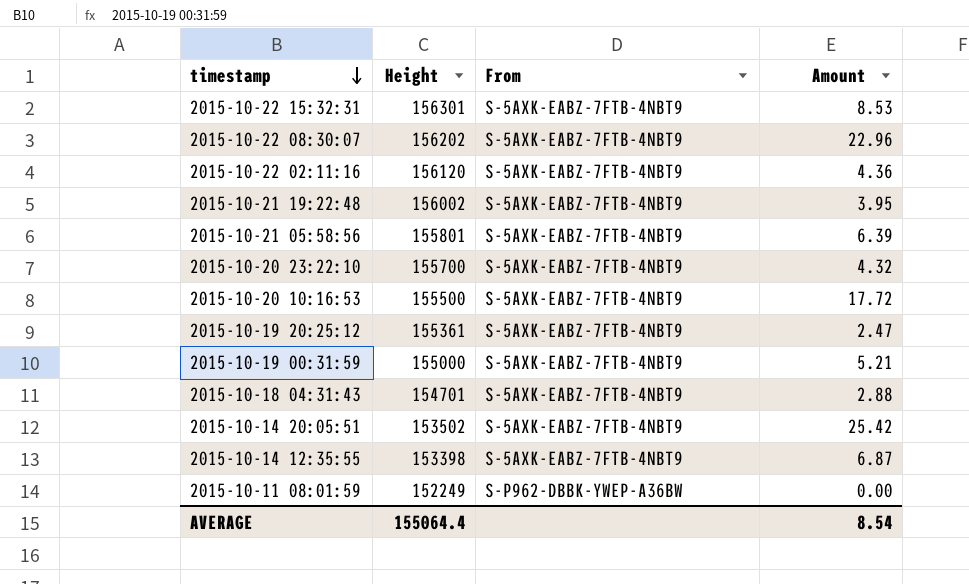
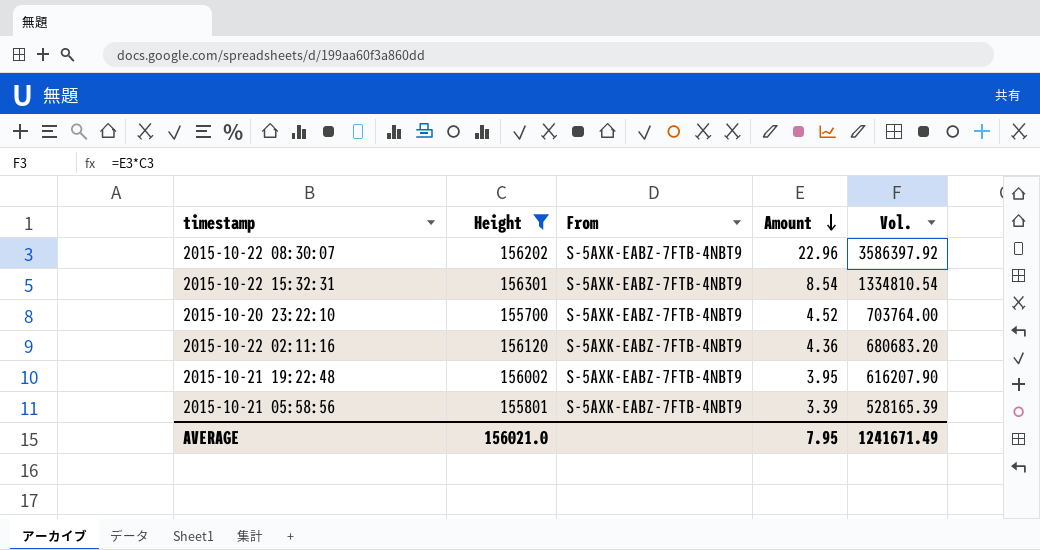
filter: none -> Height >= 155700
row order: timestamp descending -> Amount descending
column Vol. | formula: none -> [Height] * [Amount]
2015-10-22 15:32:31 | Amount: 8.53 -> 8.54
2015-10-20 23:22:10 | Amount: 4.32 -> 4.52
2015-10-21 05:58:56 | Amount: 6.39 -> 3.39
AVERAGE | Height: 155064.4 -> 156021.0
AVERAGE | Amount: 8.54 -> 7.95

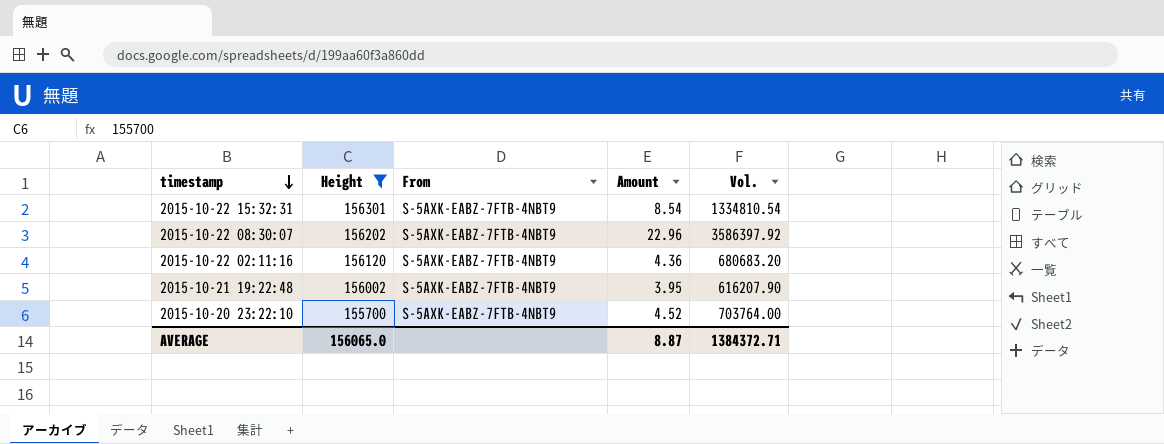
row order: Amount descending -> timestamp descending
row 2015-10-21 05:58:56: 155801 | S-5AXK-EABZ-7FTB-4NBT9 | 3.39 | 528165.39 -> none
AVERAGE | Height: 156021.0 -> 156065.0
AVERAGE | Amount: 7.95 -> 8.87
AVERAGE | Vol.: 1241671.49 -> 1384372.71

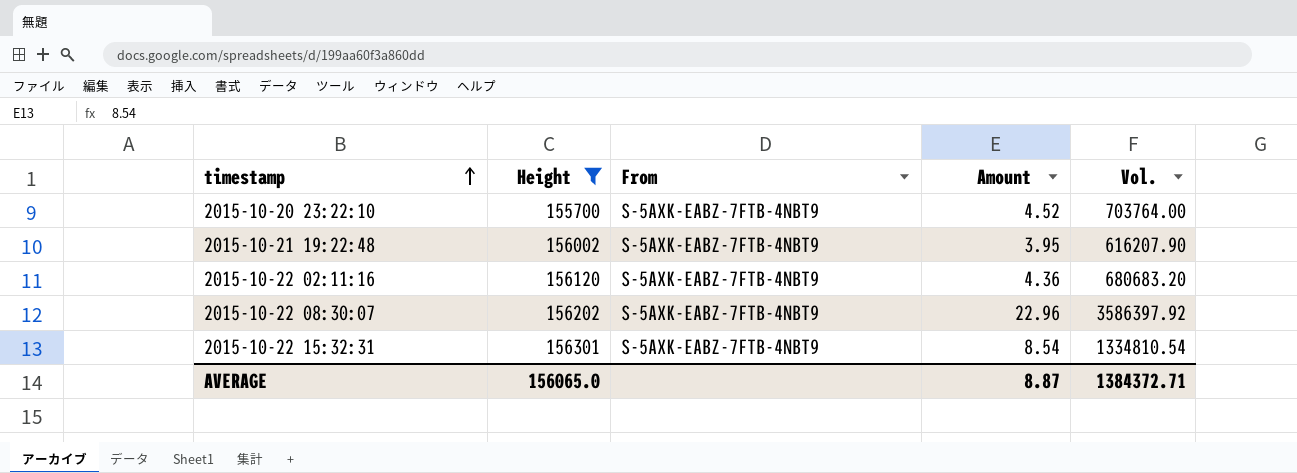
row order: timestamp descending -> timestamp ascending

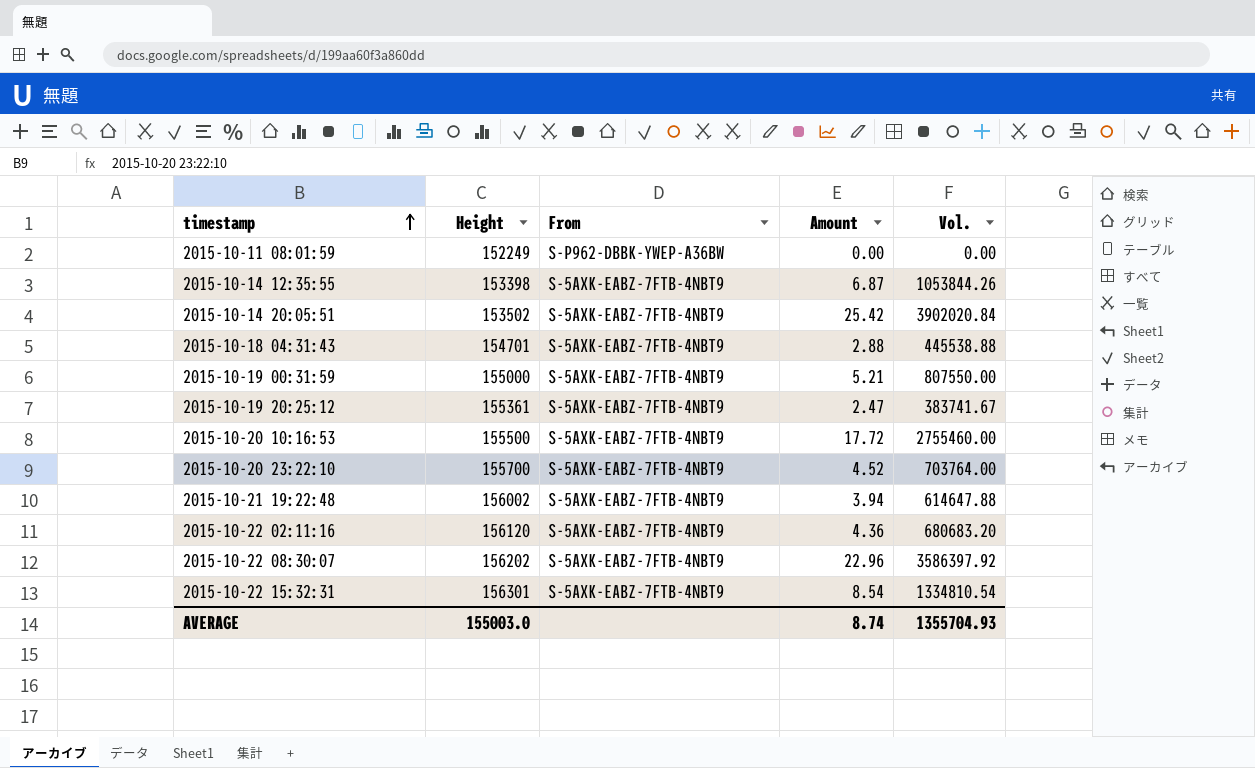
filter: Height >= 155700 -> none
2015-10-21 19:22:48 | Amount: 3.95 -> 3.94
2015-10-21 19:22:48 | Vol.: 616207.90 -> 614647.88
AVERAGE | Height: 156065.0 -> 155003.0
AVERAGE | Amount: 8.87 -> 8.74
AVERAGE | Vol.: 1384372.71 -> 1355704.93

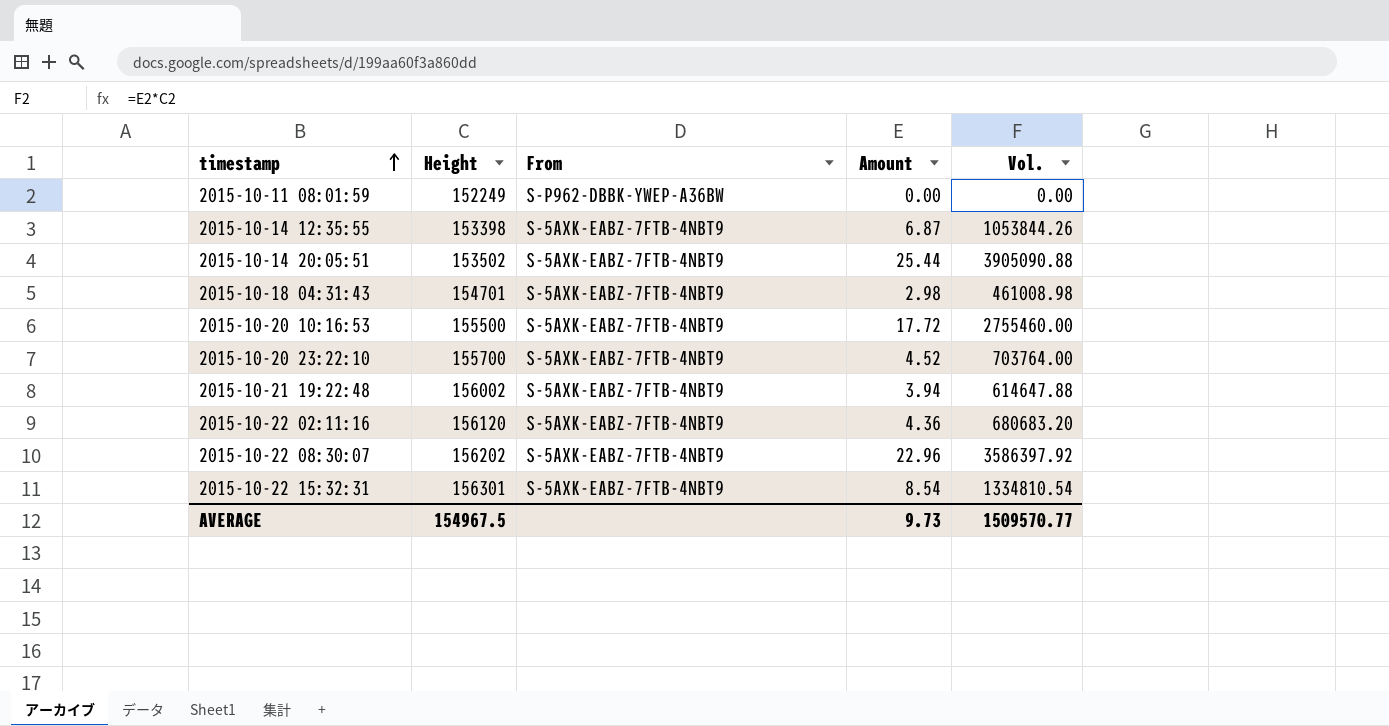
row 2015-10-19 00:31:59: 155000 | S-5AXK-EABZ-7FTB-4NBT9 | 5.21 | 807550.00 -> none
row 2015-10-19 20:25:12: 155361 | S-5AXK-EABZ-7FTB-4NBT9 | 2.47 | 383741.67 -> none
2015-10-14 20:05:51 | Amount: 25.42 -> 25.44
2015-10-14 20:05:51 | Vol.: 3902020.84 -> 3905090.88
2015-10-18 04:31:43 | Amount: 2.88 -> 2.98
2015-10-18 04:31:43 | Vol.: 445538.88 -> 461008.98
AVERAGE | Height: 155003.0 -> 154967.5
AVERAGE | Amount: 8.74 -> 9.73
AVERAGE | Vol.: 1355704.93 -> 1509570.77

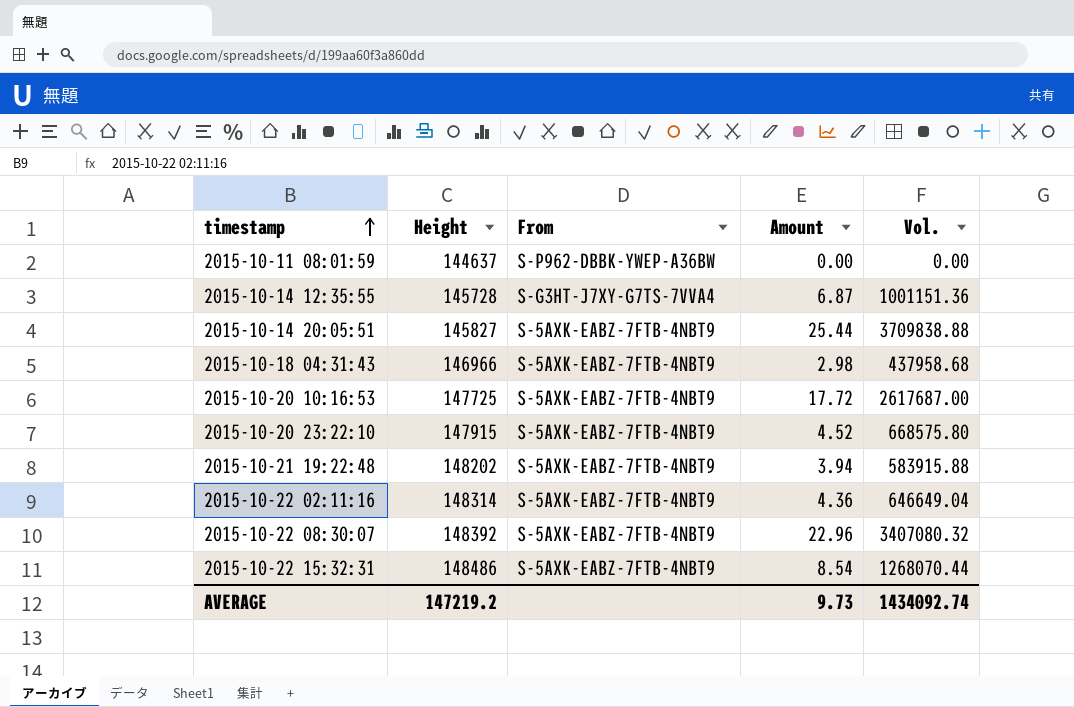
2015-10-11 08:01:59 | Height: 152249 -> 144637
2015-10-14 12:35:55 | Height: 153398 -> 145728
2015-10-14 12:35:55 | From: S-5AXK-EABZ-7FTB-4NBT9 -> S-G3HT-J7XY-G7TS-7VVA4
2015-10-14 12:35:55 | Vol.: 1053844.26 -> 1001151.36
2015-10-14 20:05:51 | Height: 153502 -> 145827
2015-10-14 20:05:51 | Vol.: 3905090.88 -> 3709838.88
2015-10-18 04:31:43 | Height: 154701 -> 146966
2015-10-18 04:31:43 | Vol.: 461008.98 -> 437958.68
2015-10-20 10:16:53 | Height: 155500 -> 147725
2015-10-20 10:16:53 | Vol.: 2755460.00 -> 2617687.00
2015-10-20 23:22:10 | Height: 155700 -> 147915
2015-10-20 23:22:10 | Vol.: 703764.00 -> 668575.80
2015-10-21 19:22:48 | Height: 156002 -> 148202
2015-10-21 19:22:48 | Vol.: 614647.88 -> 583915.88
2015-10-22 02:11:16 | Height: 156120 -> 148314
2015-10-22 02:11:16 | Vol.: 680683.20 -> 646649.04
2015-10-22 08:30:07 | Height: 156202 -> 148392
2015-10-22 08:30:07 | Vol.: 3586397.92 -> 3407080.32
2015-10-22 15:32:31 | Height: 156301 -> 148486
2015-10-22 15:32:31 | Vol.: 1334810.54 -> 1268070.44
AVERAGE | Height: 154967.5 -> 147219.2
AVERAGE | Vol.: 1509570.77 -> 1434092.74

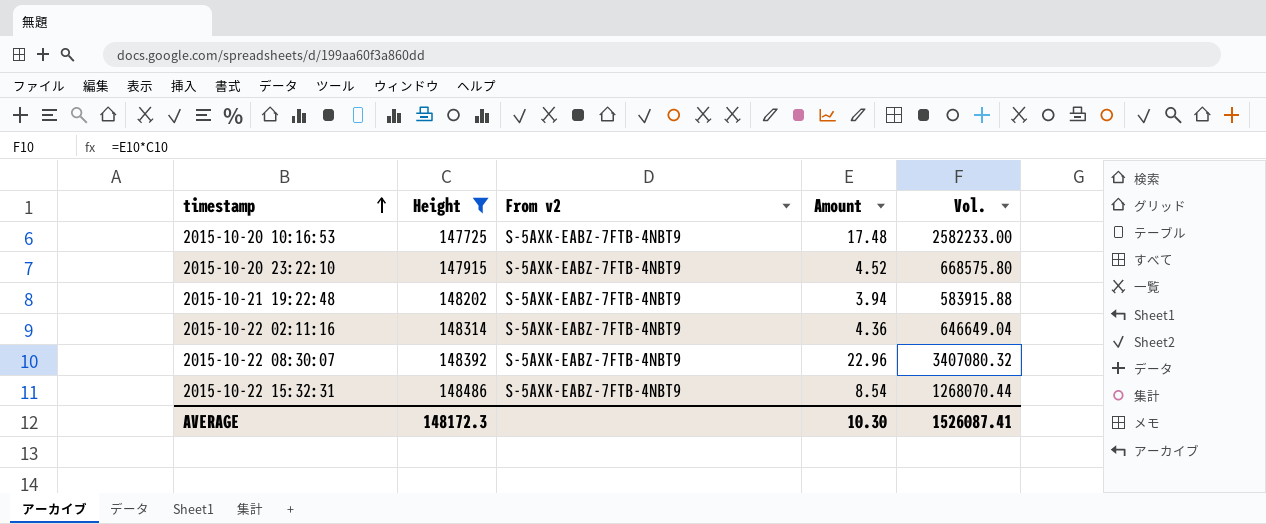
filter: none -> Height >= 147725
column name: From -> From v2
2015-10-20 10:16:53 | Amount: 17.72 -> 17.48
2015-10-20 10:16:53 | Vol.: 2617687.00 -> 2582233.00
AVERAGE | Height: 147219.2 -> 148172.3
AVERAGE | Amount: 9.73 -> 10.30
AVERAGE | Vol.: 1434092.74 -> 1526087.41

